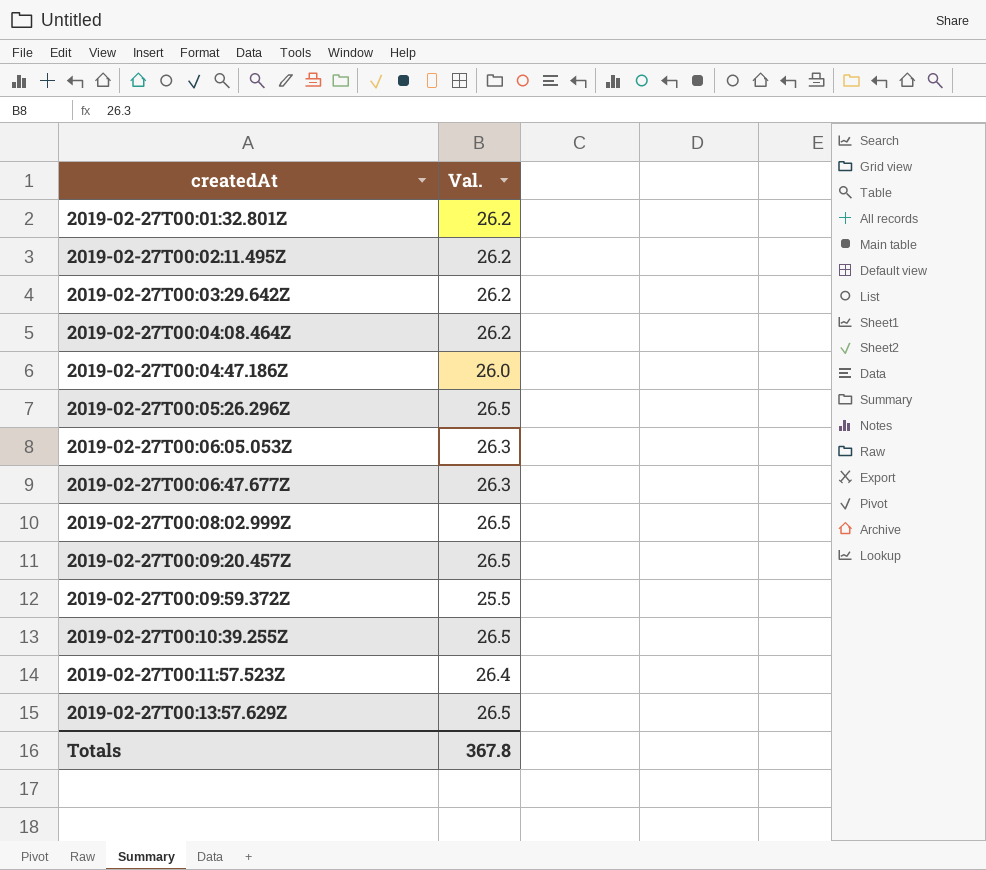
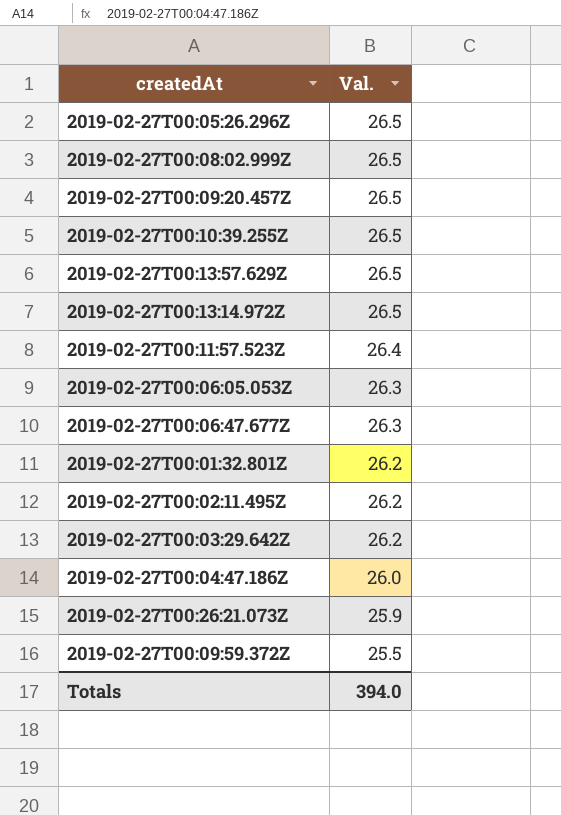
row order: createdAt ascending -> Val. descending
row 2019-02-27T00:04:08.464Z: 26.2 -> none
row 2019-02-27T00:13:14.972Z: none -> 26.5
row 2019-02-27T00:26:21.073Z: none -> 25.9
Totals | Val.: 367.8 -> 394.0

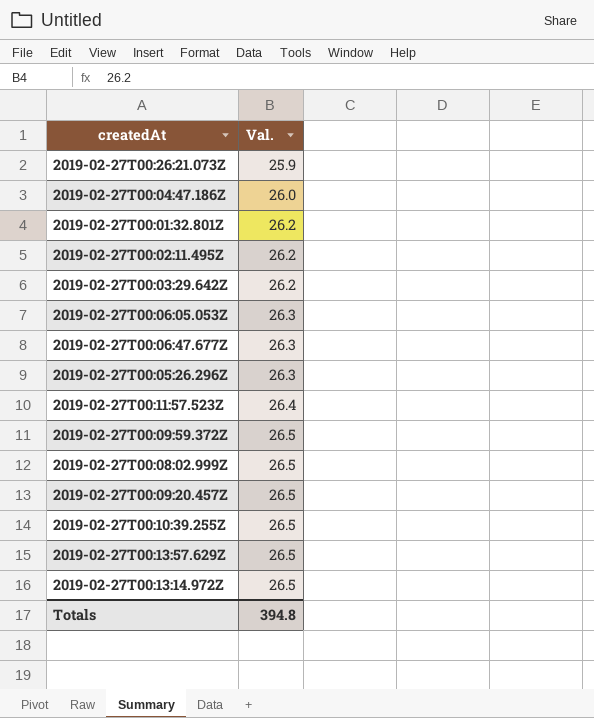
row order: Val. descending -> Val. ascending
2019-02-27T00:05:26.296Z | Val.: 26.5 -> 26.3
2019-02-27T00:09:59.372Z | Val.: 25.5 -> 26.5
Totals | Val.: 394.0 -> 394.8

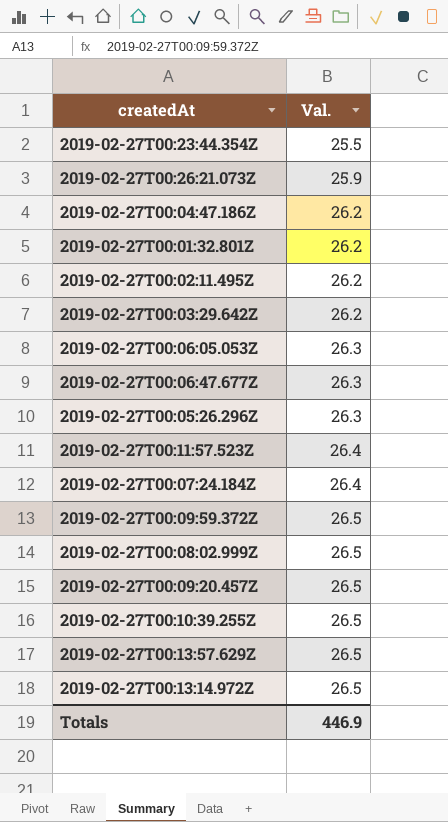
row 2019-02-27T00:23:44.354Z: none -> 25.5
2019-02-27T00:04:47.186Z | Val.: 26.0 -> 26.2
row 2019-02-27T00:07:24.184Z: none -> 26.4
Totals | Val.: 394.8 -> 446.9

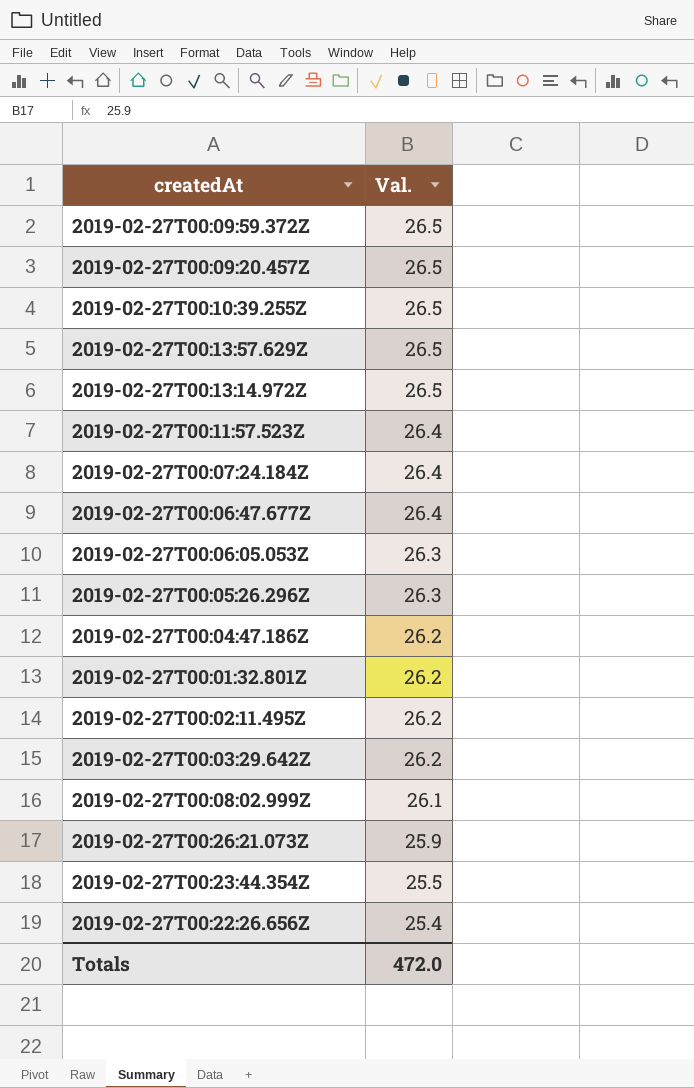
row order: Val. ascending -> Val. descending
2019-02-27T00:06:47.677Z | Val.: 26.3 -> 26.4
2019-02-27T00:08:02.999Z | Val.: 26.5 -> 26.1
row 2019-02-27T00:22:26.656Z: none -> 25.4
Totals | Val.: 446.9 -> 472.0

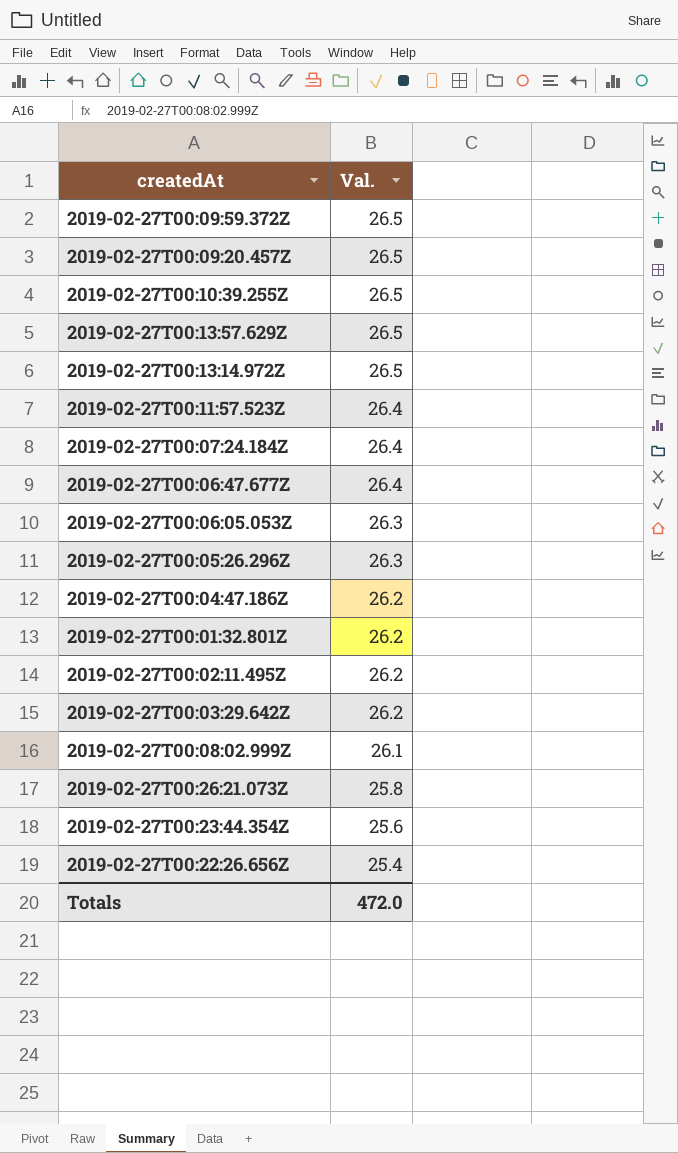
2019-02-27T00:26:21.073Z | Val.: 25.9 -> 25.8
2019-02-27T00:23:44.354Z | Val.: 25.5 -> 25.6

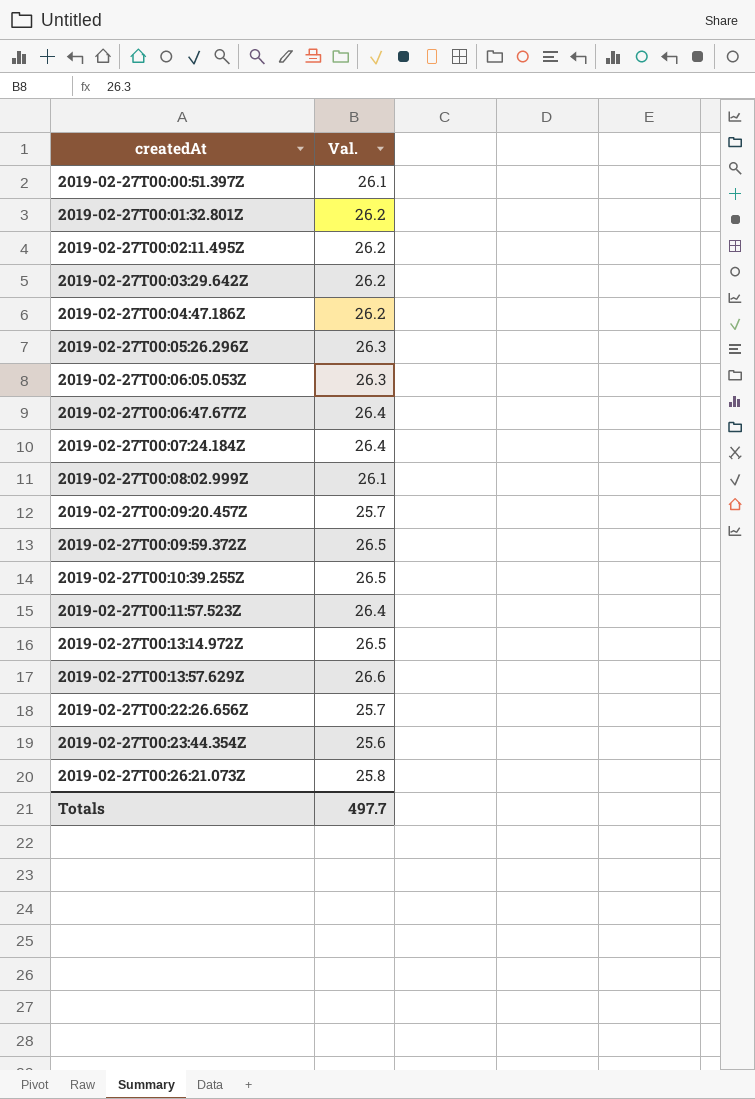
row order: Val. descending -> createdAt ascending
row 2019-02-27T00:00:51.397Z: none -> 26.1
2019-02-27T00:09:20.457Z | Val.: 26.5 -> 25.7
2019-02-27T00:13:57.629Z | Val.: 26.5 -> 26.6
2019-02-27T00:22:26.656Z | Val.: 25.4 -> 25.7
Totals | Val.: 472.0 -> 497.7

